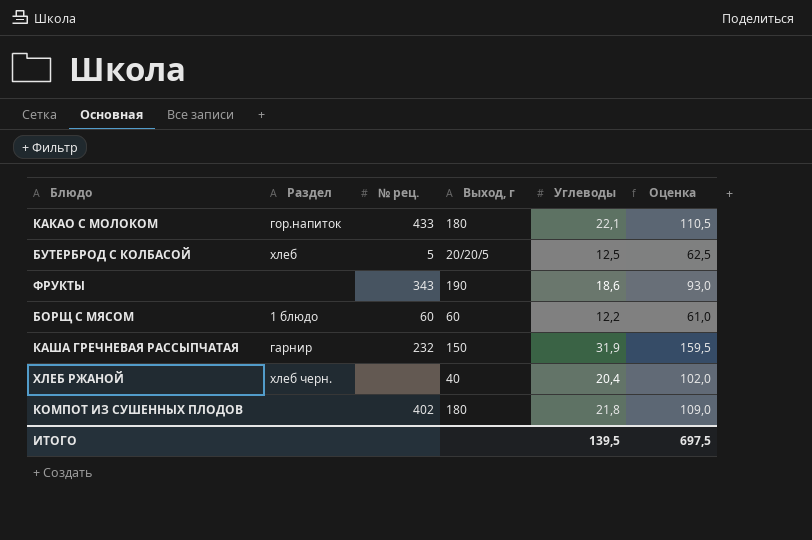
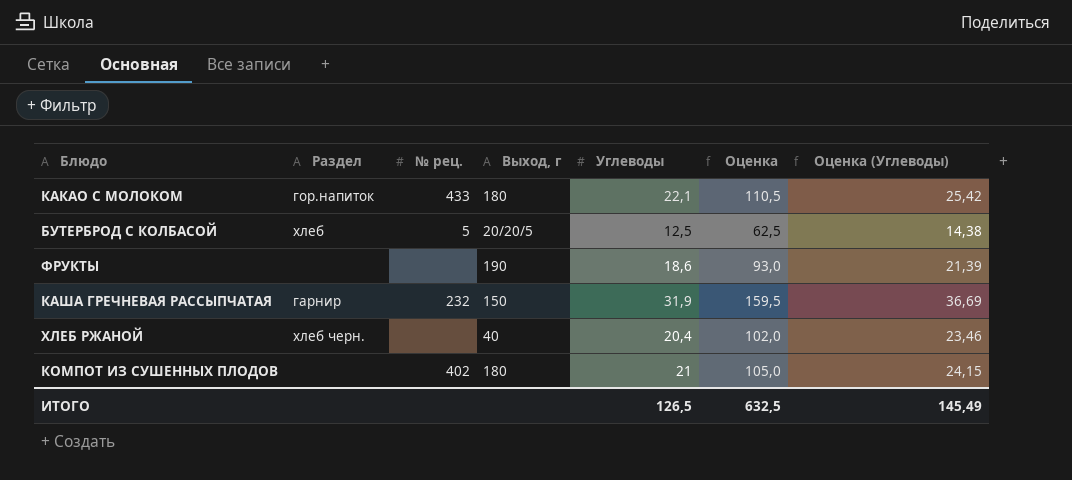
column Оценка (Углеводы) | formula: none -> [Углеводы] * 1,15
row БОРЩ С МЯСОМ: 1 блюдо | 60 | 60 | 12,2 | 61,0 -> none
ФРУКТЫ | № рец.: 343 -> none
КОМПОТ ИЗ СУШЕННЫХ ПЛОДОВ | Углеводы: 21,8 -> 21
КОМПОТ ИЗ СУШЕННЫХ ПЛОДОВ | Оценка: 109,0 -> 105,0
ИТОГО | Углеводы: 139,5 -> 126,5
ИТОГО | Оценка: 697,5 -> 632,5

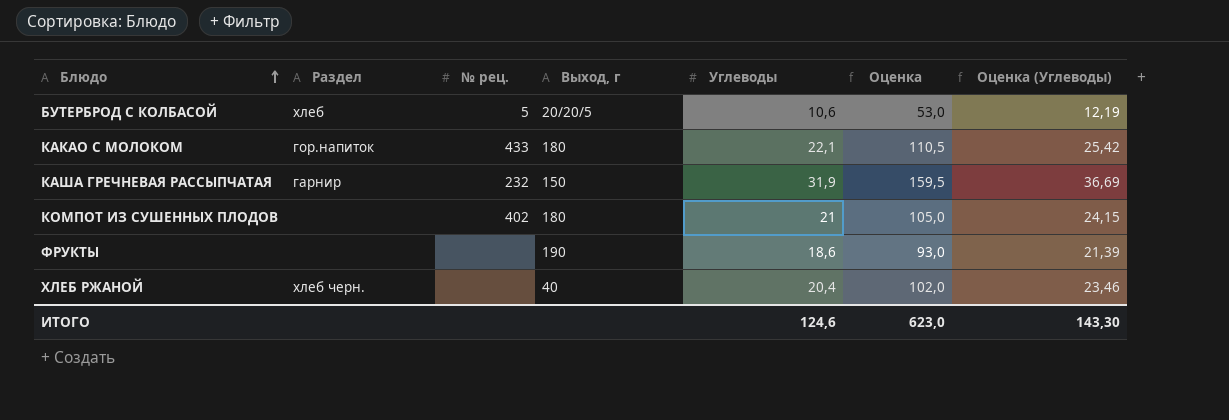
row order: none -> Блюдо ascending
БУТЕРБРОД С КОЛБАСОЙ | Углеводы: 12,5 -> 10,6
БУТЕРБРОД С КОЛБАСОЙ | Оценка: 62,5 -> 53,0
БУТЕРБРОД С КОЛБАСОЙ | Оценка (Углеводы): 14,38 -> 12,19
ИТОГО | Углеводы: 126,5 -> 124,6
ИТОГО | Оценка: 632,5 -> 623,0
ИТОГО | Оценка (Углеводы): 145,49 -> 143,30

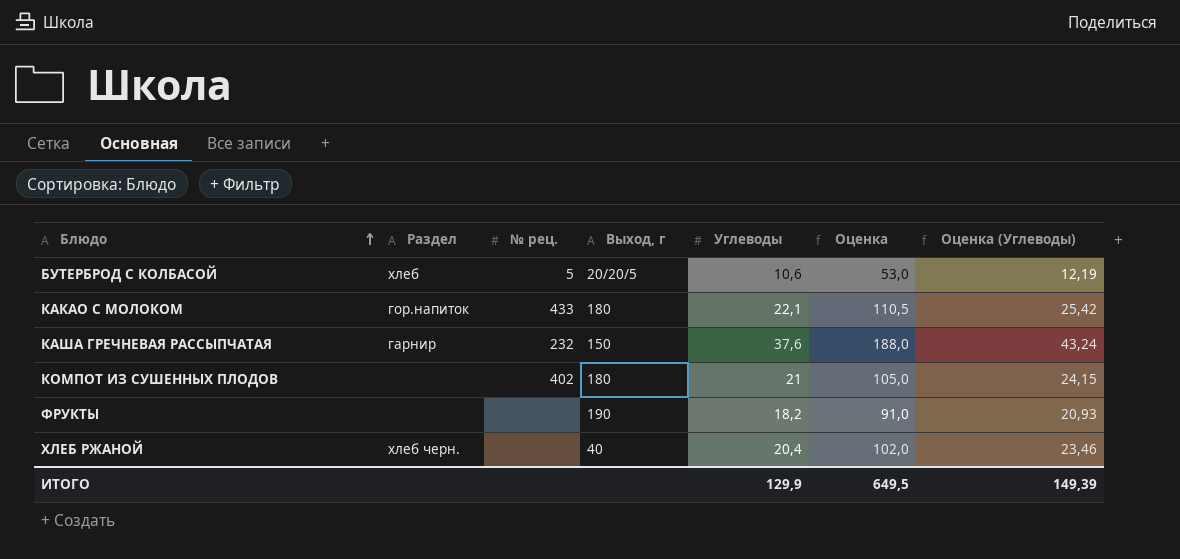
КАША ГРЕЧНЕВАЯ РАССЫПЧАТАЯ | Углеводы: 31,9 -> 37,6
КАША ГРЕЧНЕВАЯ РАССЫПЧАТАЯ | Оценка: 159,5 -> 188,0
КАША ГРЕЧНЕВАЯ РАССЫПЧАТАЯ | Оценка (Углеводы): 36,69 -> 43,24
ФРУКТЫ | Углеводы: 18,6 -> 18,2
ФРУКТЫ | Оценка: 93,0 -> 91,0
ФРУКТЫ | Оценка (Углеводы): 21,39 -> 20,93
ИТОГО | Углеводы: 124,6 -> 129,9
ИТОГО | Оценка: 623,0 -> 649,5
ИТОГО | Оценка (Углеводы): 143,30 -> 149,39

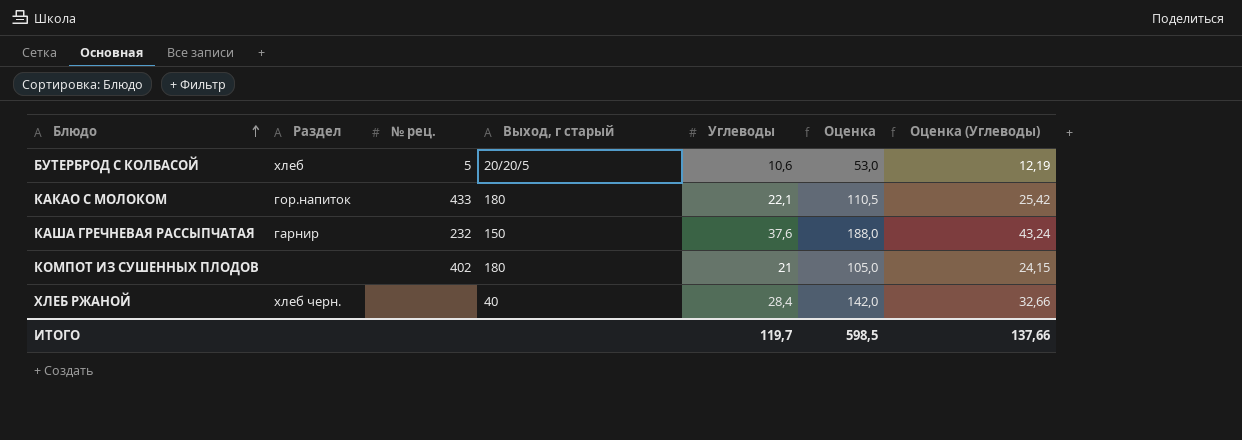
column name: Выход, г -> Выход, г старый
row ФРУКТЫ: none | none | 190 | 18,2 | 91,0 | 20,93 -> none
ХЛЕБ РЖАНОЙ | Углеводы: 20,4 -> 28,4
ХЛЕБ РЖАНОЙ | Оценка: 102,0 -> 142,0
ХЛЕБ РЖАНОЙ | Оценка (Углеводы): 23,46 -> 32,66
ИТОГО | Углеводы: 129,9 -> 119,7
ИТОГО | Оценка: 649,5 -> 598,5
ИТОГО | Оценка (Углеводы): 149,39 -> 137,66

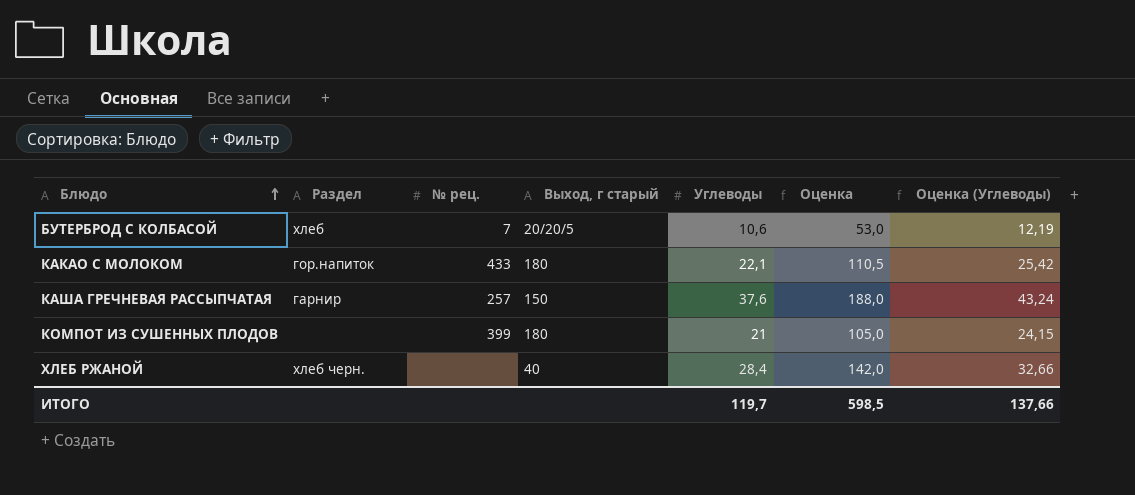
БУТЕРБРОД С КОЛБАСОЙ | № рец.: 5 -> 7
КАША ГРЕЧНЕВАЯ РАССЫПЧАТАЯ | № рец.: 232 -> 257
КОМПОТ ИЗ СУШЕННЫХ ПЛОДОВ | № рец.: 402 -> 399

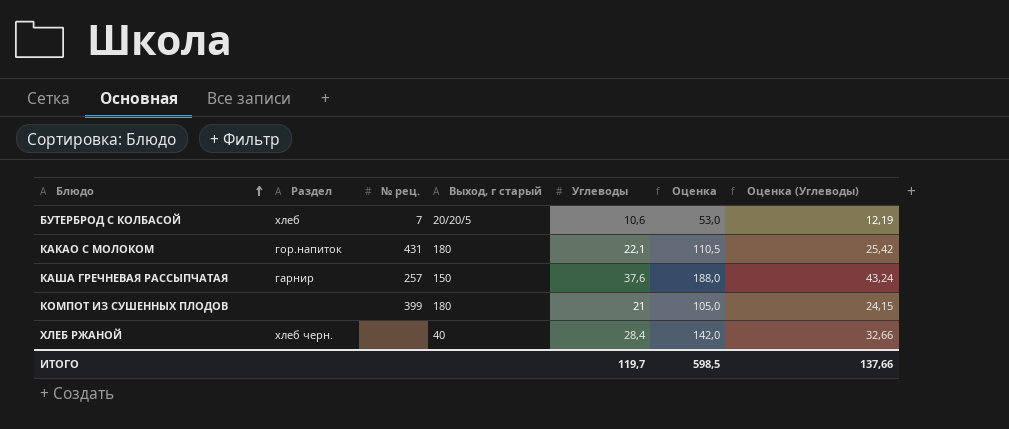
КАКАО С МОЛОКОМ | № рец.: 433 -> 431

